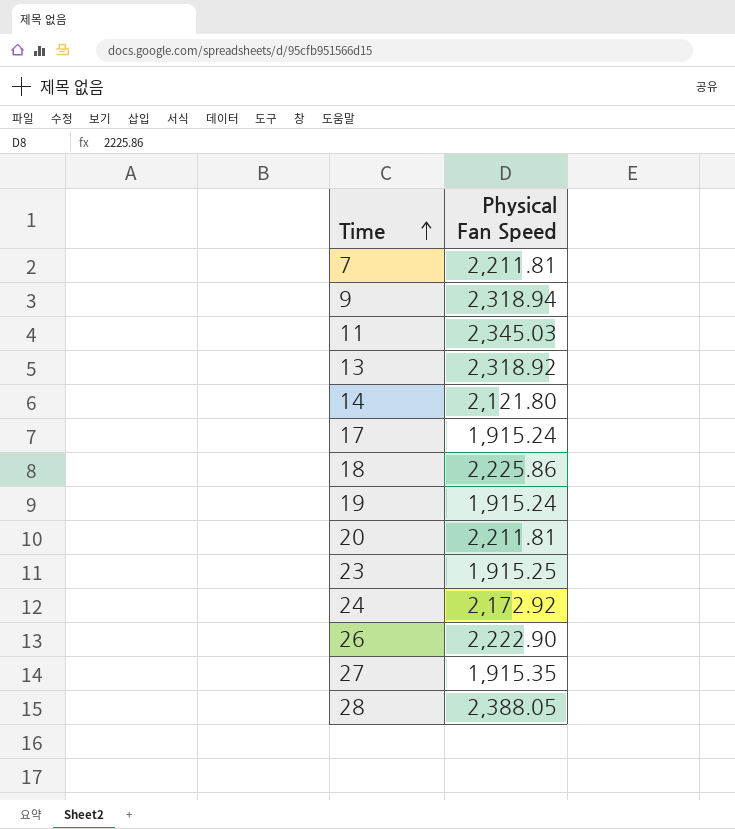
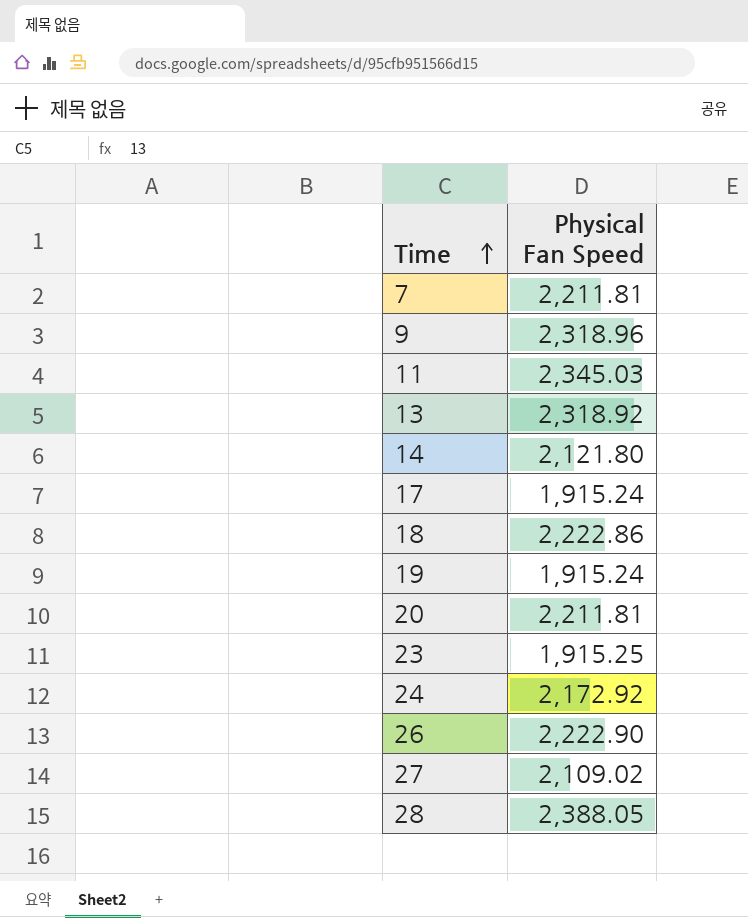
9 | Physical Fan Speed: 2,318.94 -> 2,318.96
18 | Physical Fan Speed: 2,225.86 -> 2,222.86
27 | Physical Fan Speed: 1,915.35 -> 2,109.02

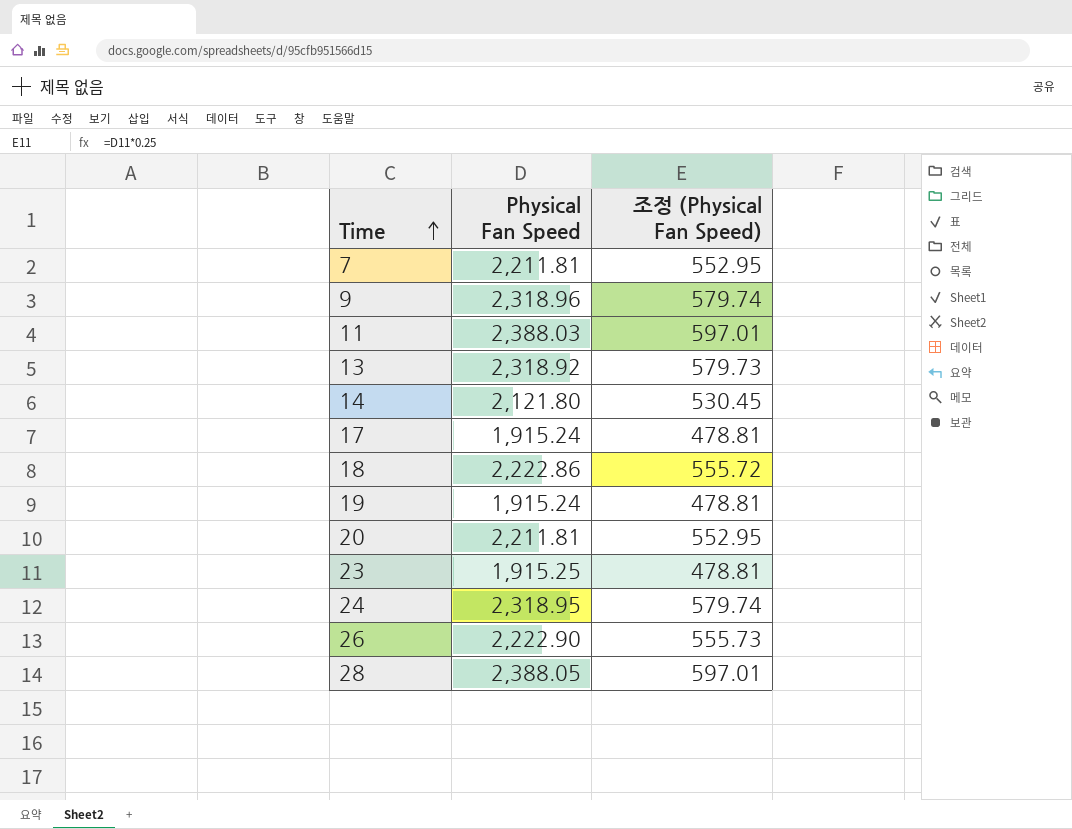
column 조정 (Physical Fan Speed) | formula: none -> [Physical Fan Speed] * 0.25
row 27: 2,109.02 -> none
11 | Physical Fan Speed: 2,345.03 -> 2,388.03
24 | Physical Fan Speed: 2,172.92 -> 2,318.95

